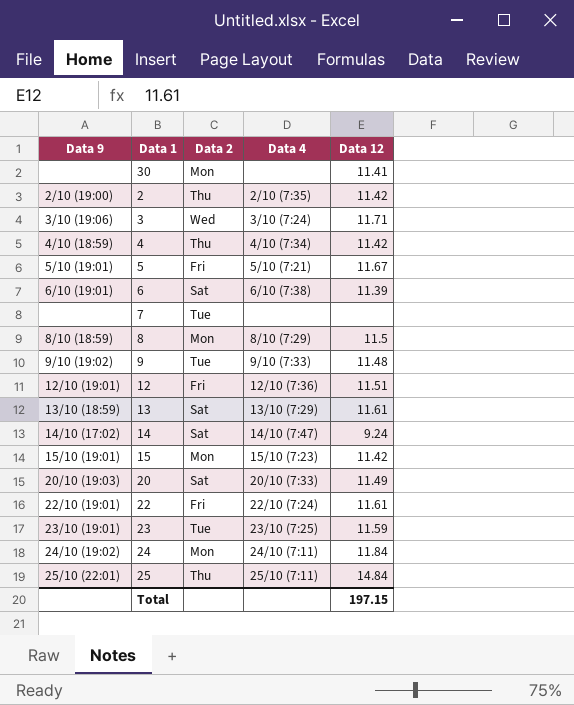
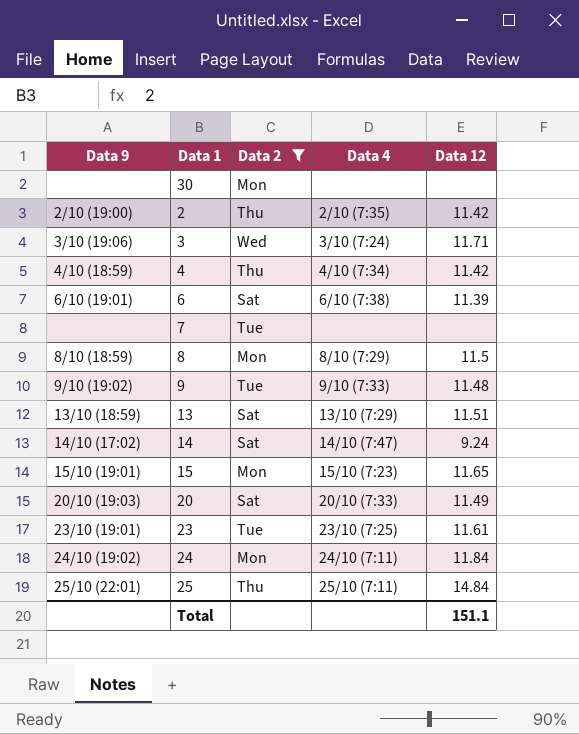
filter: none -> Data 2 != Fri
30 | Data 12: 11.41 -> none
13 | Data 12: 11.61 -> 11.51
15 | Data 12: 11.42 -> 11.65
23 | Data 12: 11.59 -> 11.61
Total | Data 12: 197.15 -> 151.1

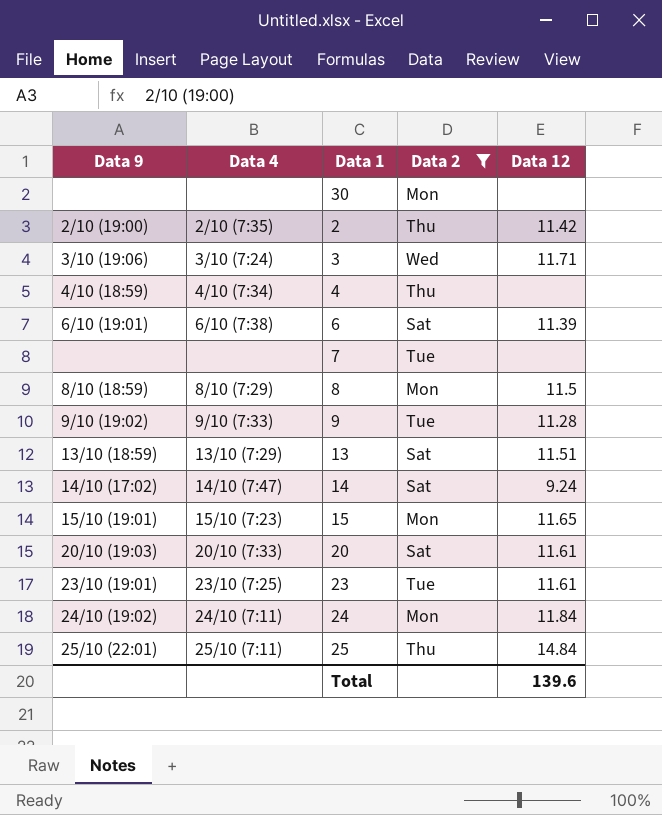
column Data 4 | position: 4 -> 2
4 | Data 12: 11.42 -> none
9 | Data 12: 11.48 -> 11.28
20 | Data 12: 11.49 -> 11.61
Total | Data 12: 151.1 -> 139.6

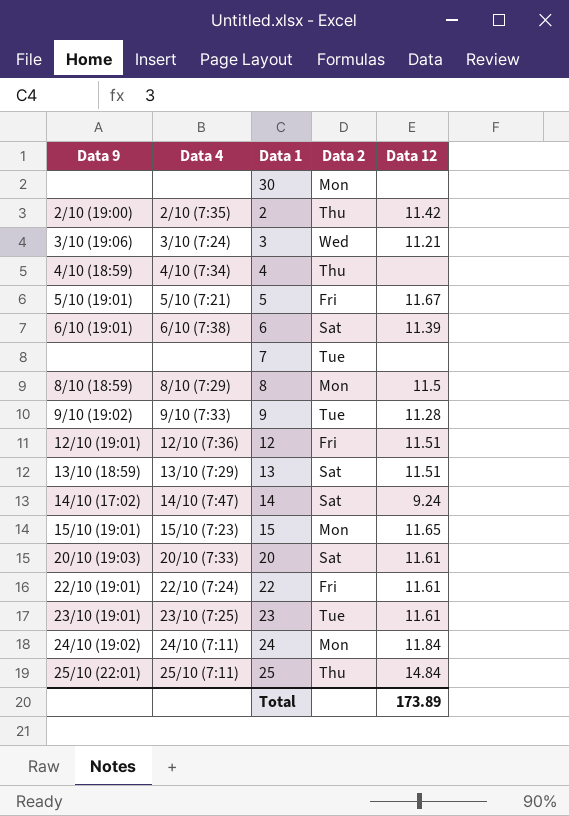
filter: Data 2 != Fri -> none
3 | Data 12: 11.71 -> 11.21
Total | Data 12: 139.6 -> 173.89

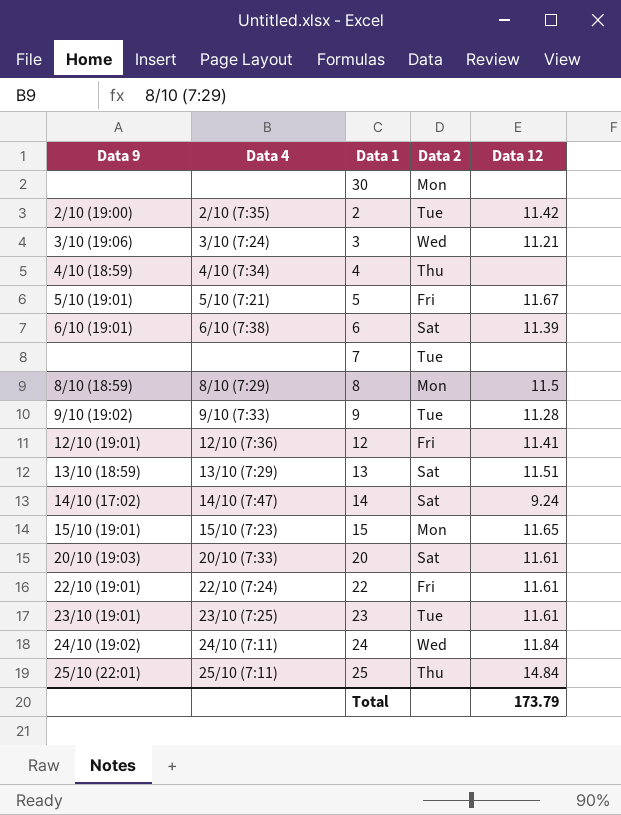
2 | Data 2: Thu -> Tue
12 | Data 12: 11.51 -> 11.41
24 | Data 2: Mon -> Wed
Total | Data 12: 173.89 -> 173.79

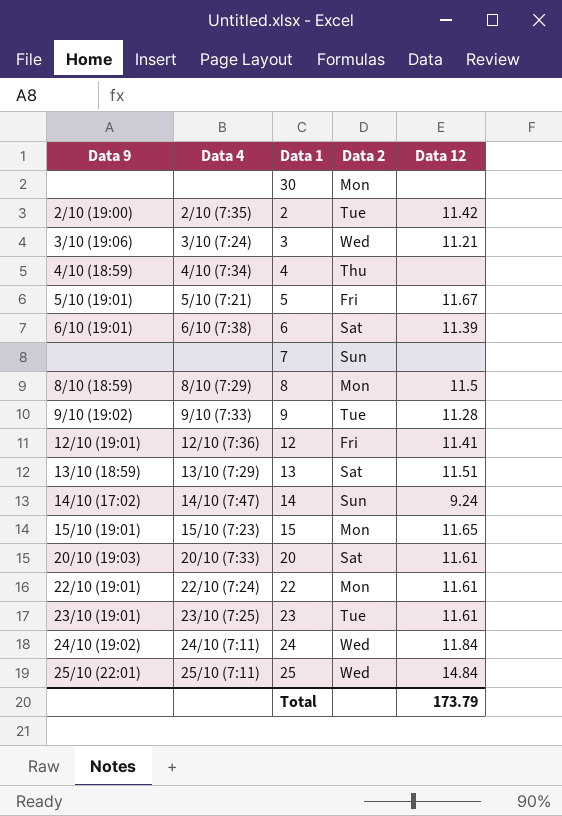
7 | Data 2: Tue -> Sun
14 | Data 2: Sat -> Sun
22 | Data 2: Fri -> Mon
25 | Data 2: Thu -> Wed

